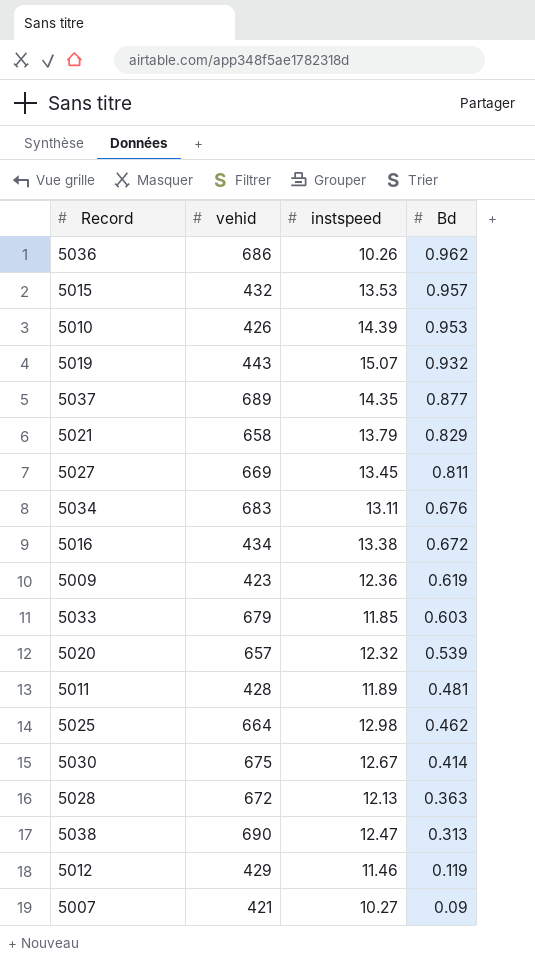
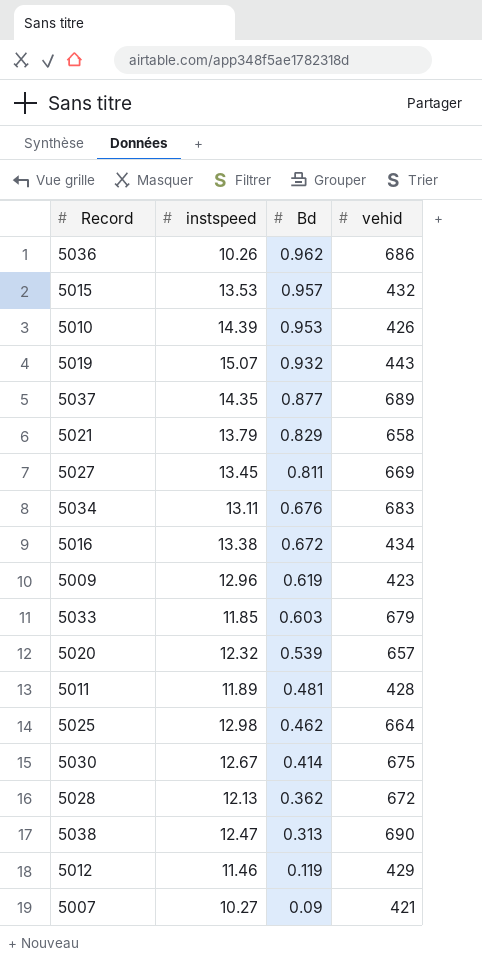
column vehid | position: 2 -> 4
5009 | instspeed: 12.36 -> 12.96
5028 | Bd: 0.363 -> 0.362

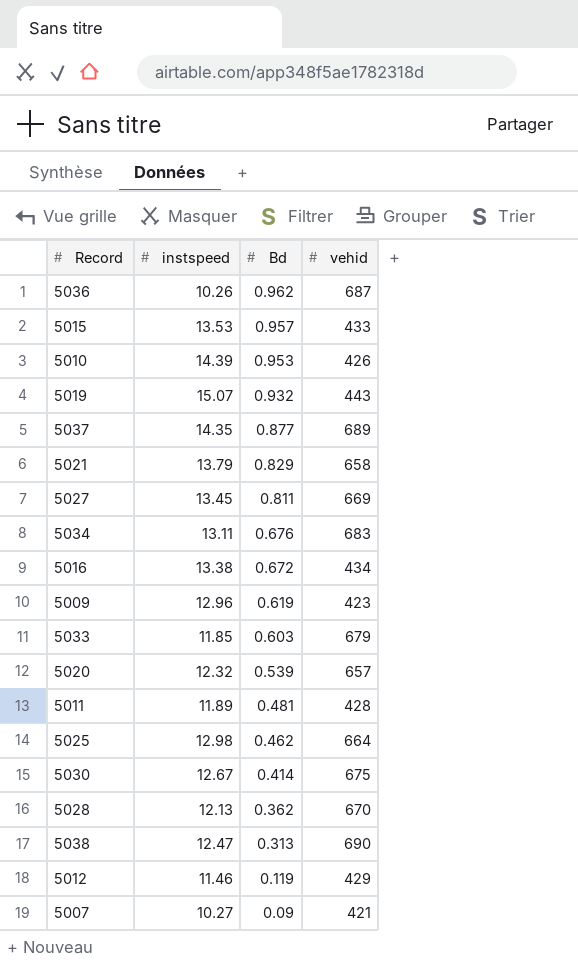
5036 | vehid: 686 -> 687
5015 | vehid: 432 -> 433
5028 | vehid: 672 -> 670

